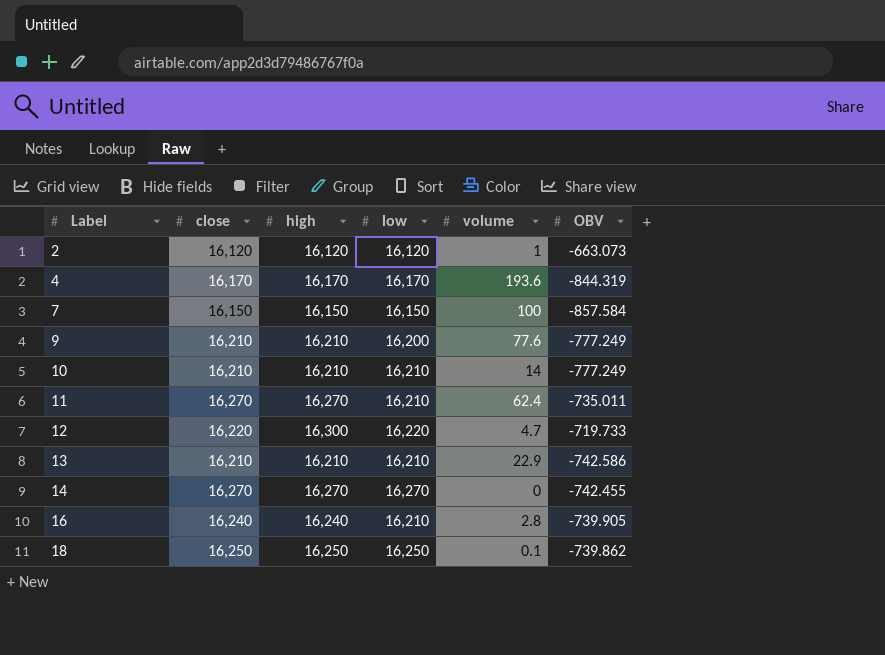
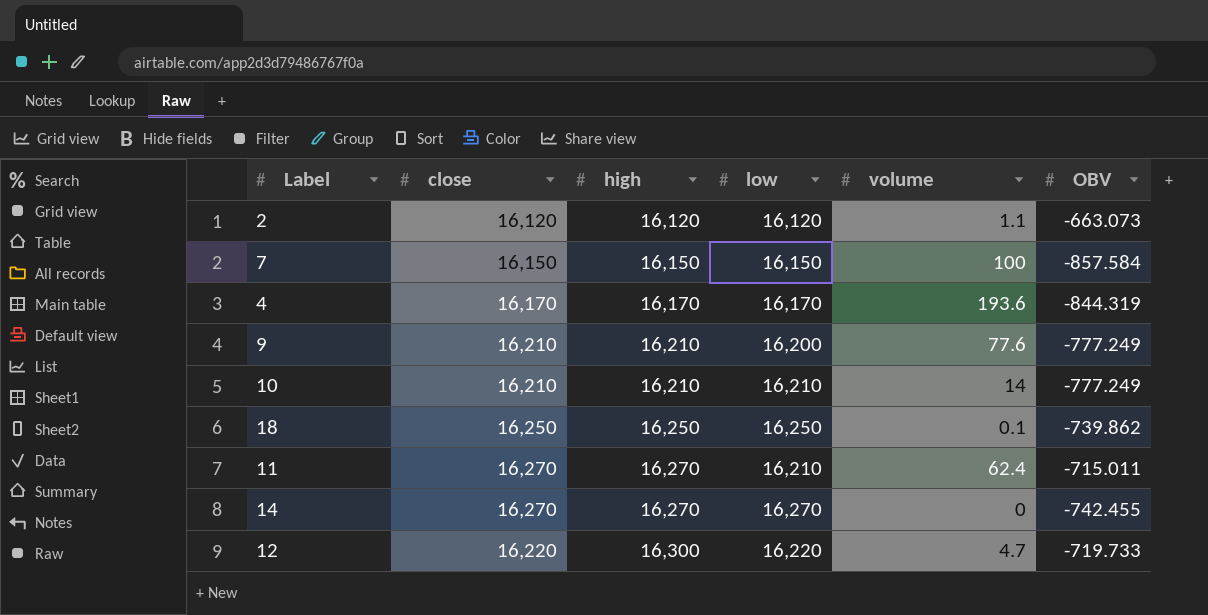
row order: Label ascending -> high ascending
row 13: 16,210 | 16,210 | 16,210 | 22.9 | -742.586 -> none
row 16: 16,240 | 16,240 | 16,210 | 2.8 | -739.905 -> none
2 | volume: 1 -> 1.1
11 | OBV: -735.011 -> -715.011

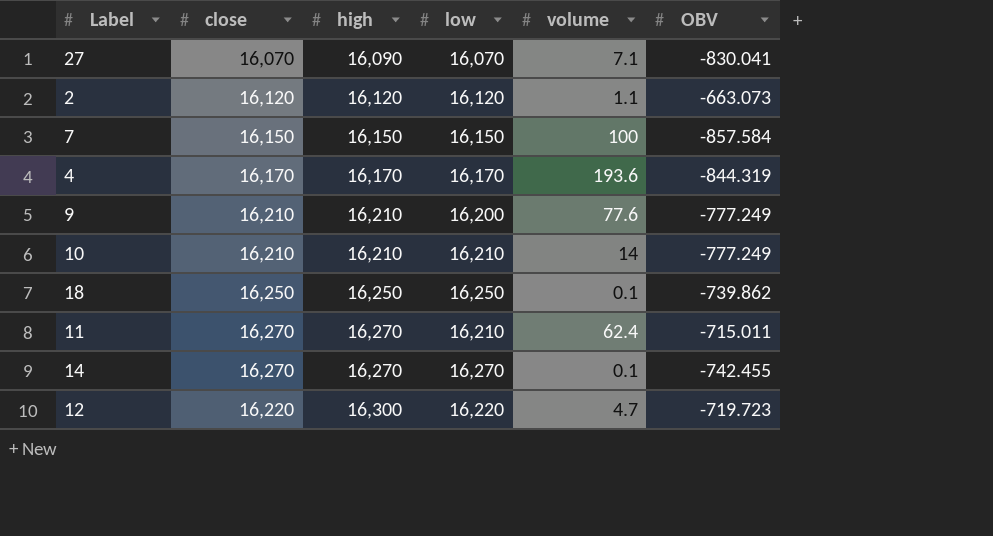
row 27: none -> 16,070 | 16,090 | 16,070 | 7.1 | -830.041
14 | volume: 0 -> 0.1
12 | OBV: -719.733 -> -719.723

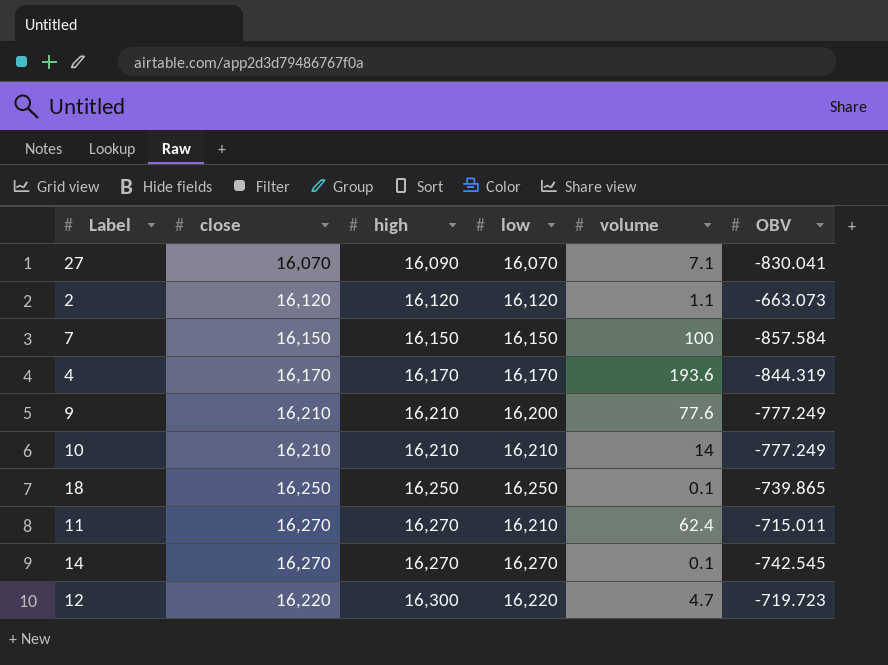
18 | OBV: -739.862 -> -739.865
14 | OBV: -742.455 -> -742.545

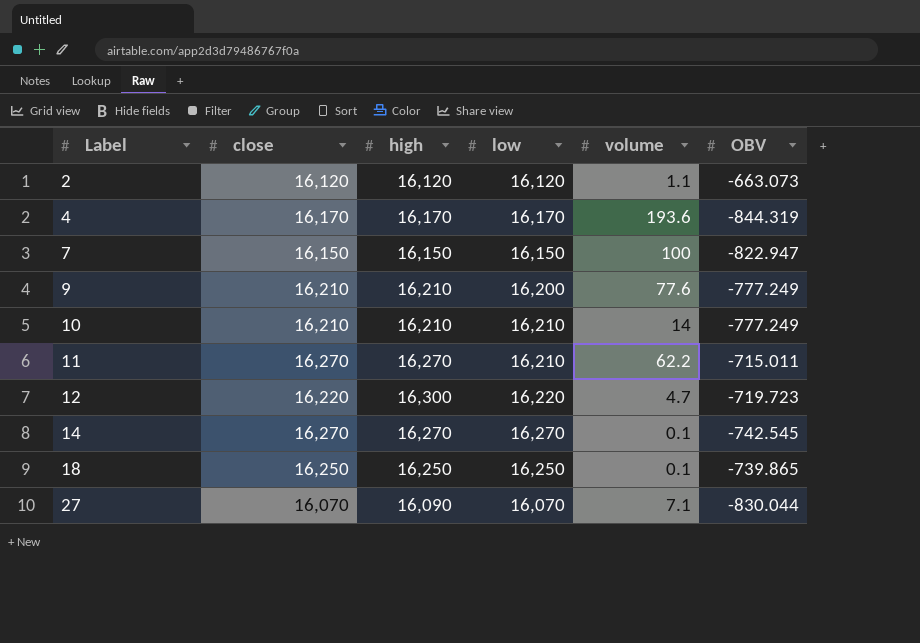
row order: high ascending -> Label ascending
7 | OBV: -857.584 -> -822.947
11 | volume: 62.4 -> 62.2
27 | OBV: -830.041 -> -830.044

